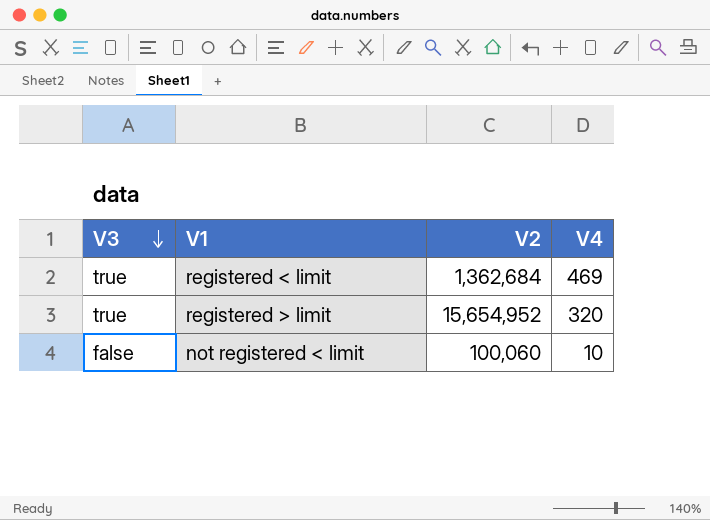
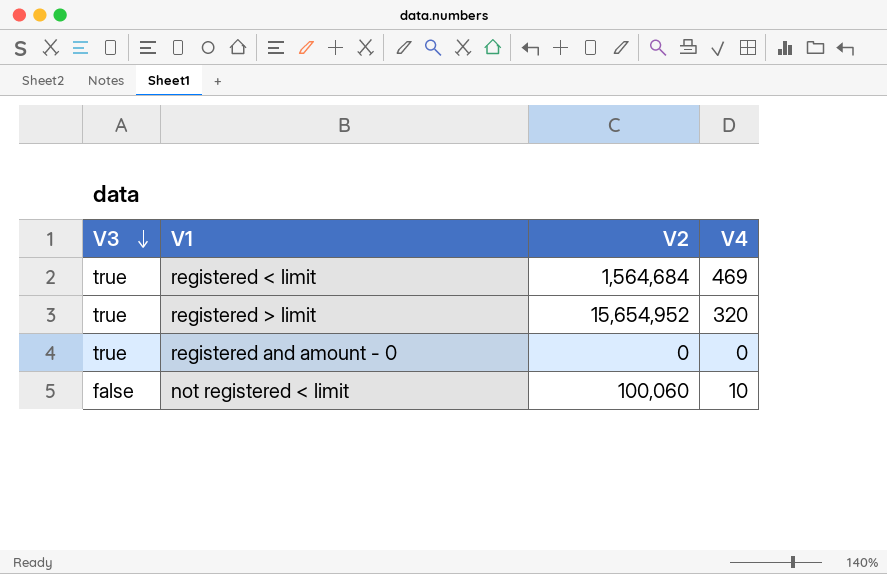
registered < limit | V2: 1,362,684 -> 1,564,684
row registered and amount - 0: none -> true | 0 | 0

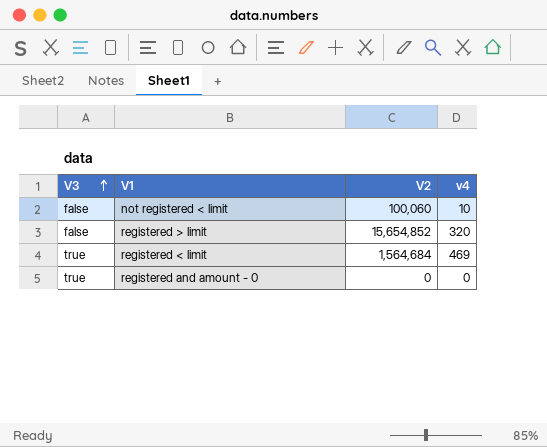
row order: V3 descending -> V3 ascending
column name: V4 -> v4
registered > limit | V3: true -> false
registered > limit | V2: 15,654,952 -> 15,654,852

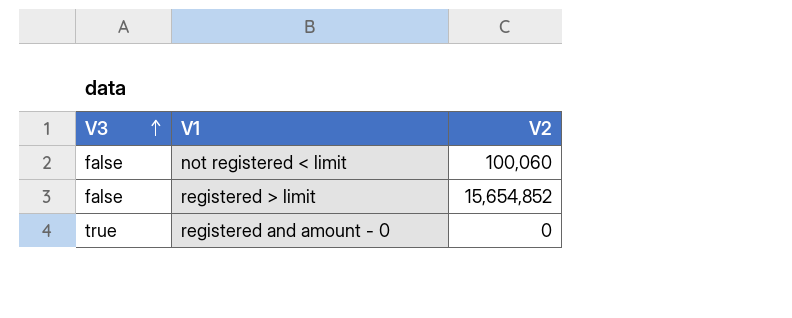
column v4 | position: 4 -> none
row registered < limit: true | 1,564,684 | 469 -> none

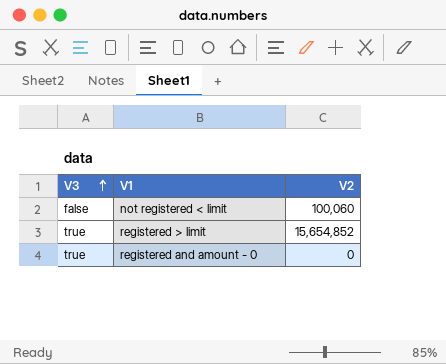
registered > limit | V3: false -> true

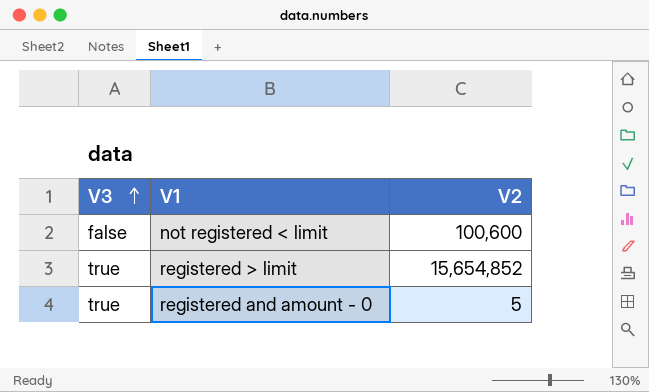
not registered < limit | V2: 100,060 -> 100,600
registered and amount - 0 | V2: 0 -> 5

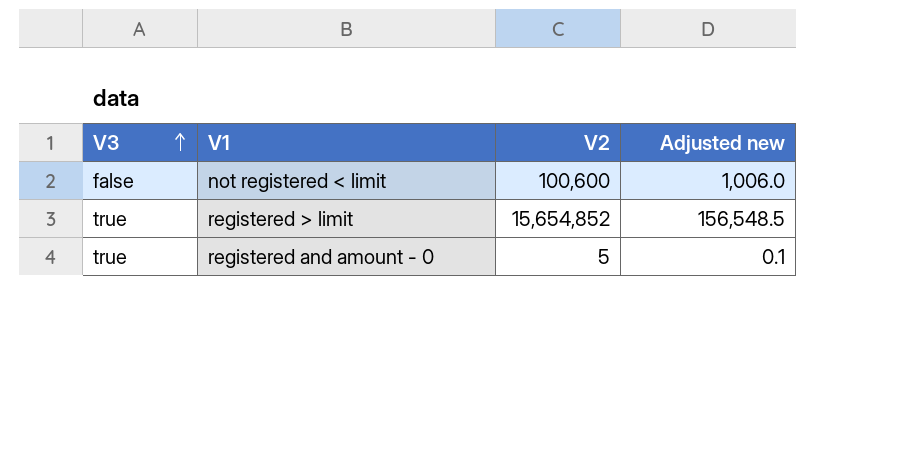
column Adjusted new | formula: none -> [V2] * 0.01

